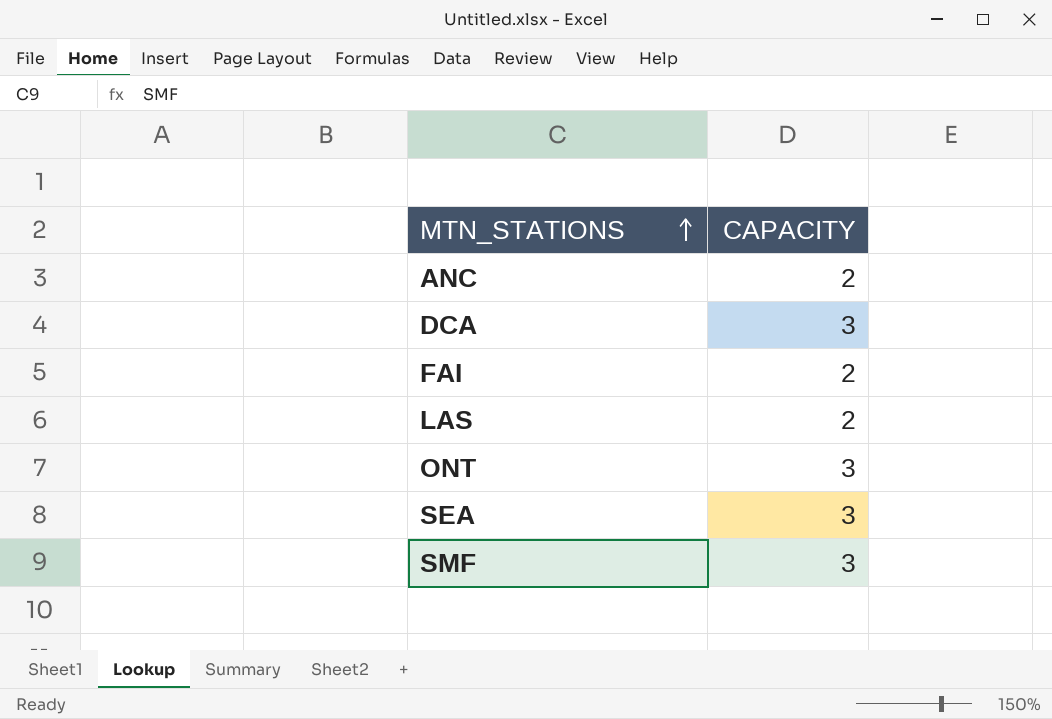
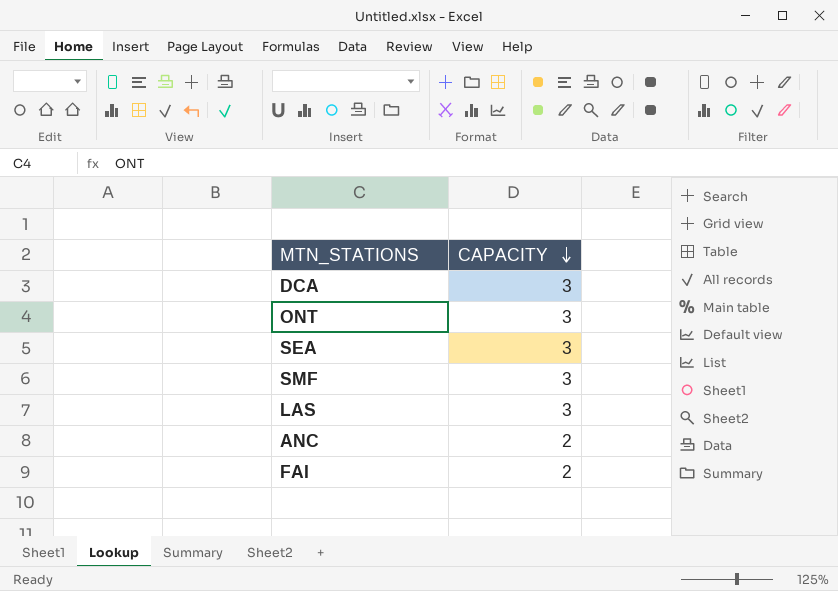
row order: MTN_STATIONS ascending -> CAPACITY descending
LAS | CAPACITY: 2 -> 3

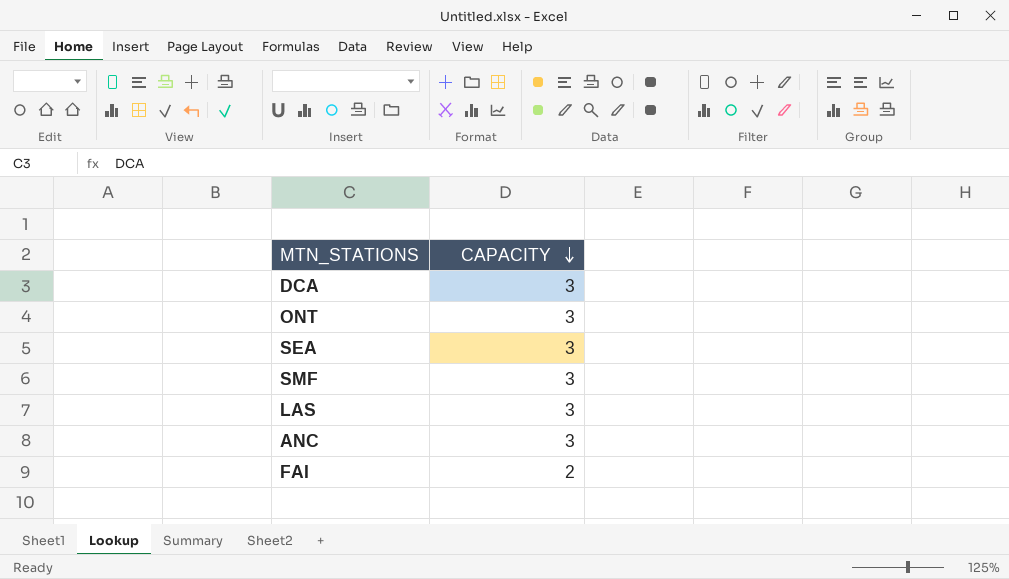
ANC | CAPACITY: 2 -> 3

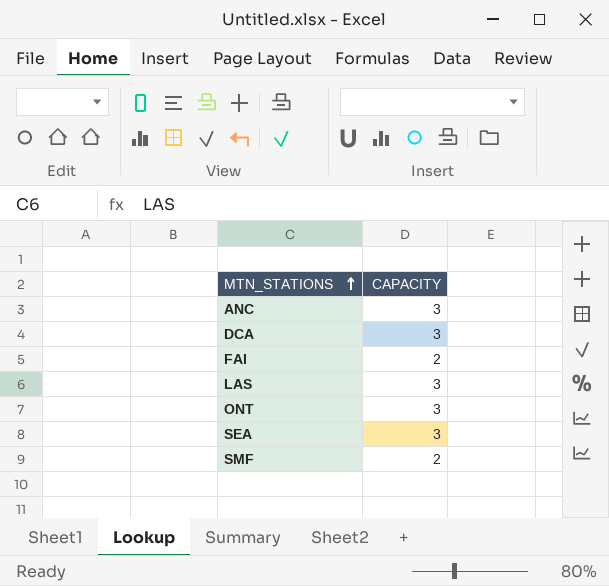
row order: CAPACITY descending -> MTN_STATIONS ascending
SMF | CAPACITY: 3 -> 2

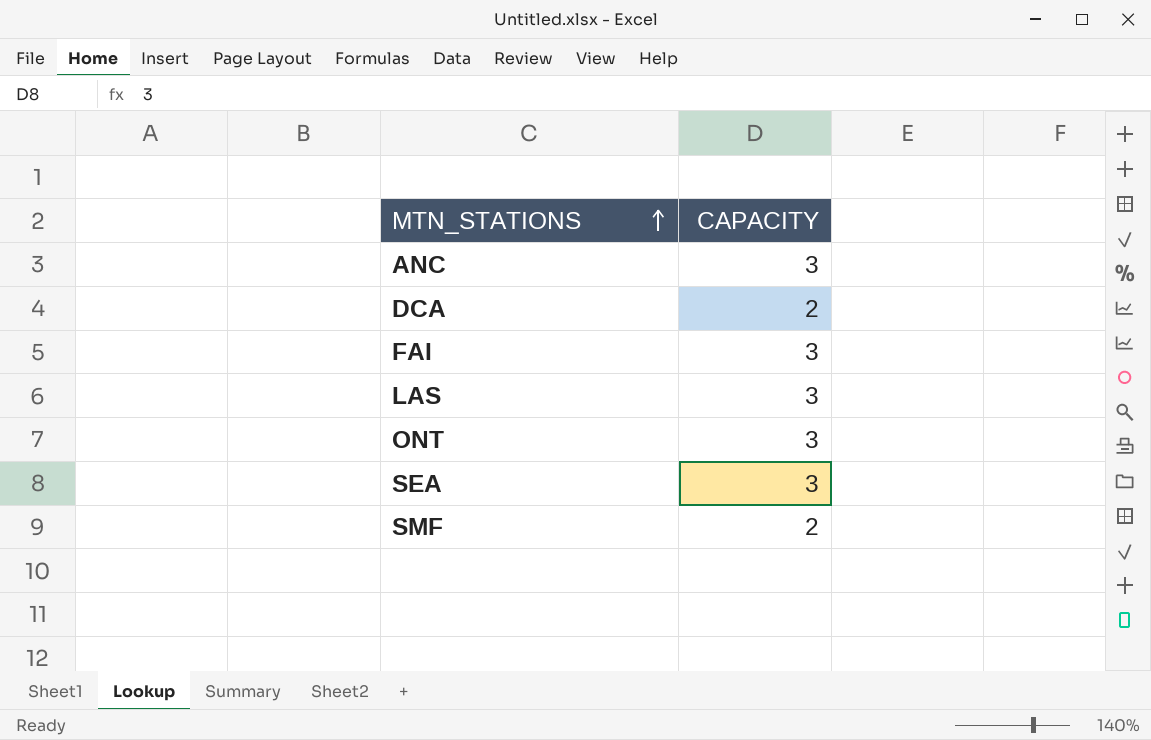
DCA | CAPACITY: 3 -> 2
FAI | CAPACITY: 2 -> 3

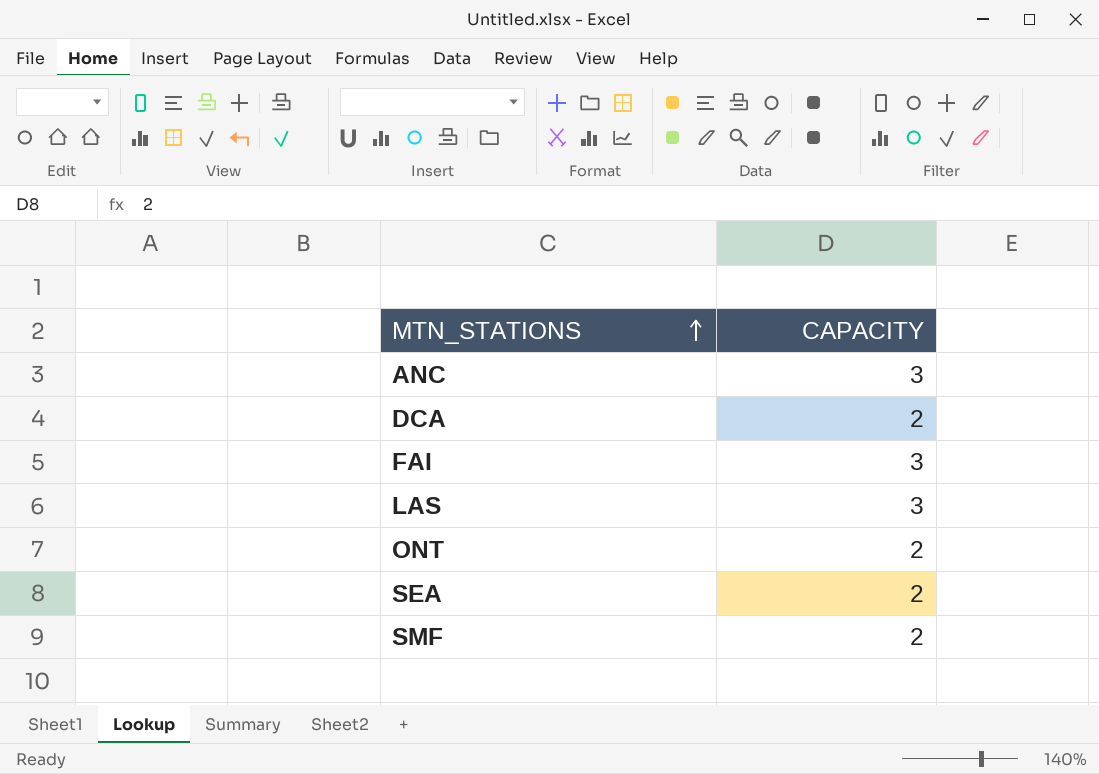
ONT | CAPACITY: 3 -> 2
SEA | CAPACITY: 3 -> 2

